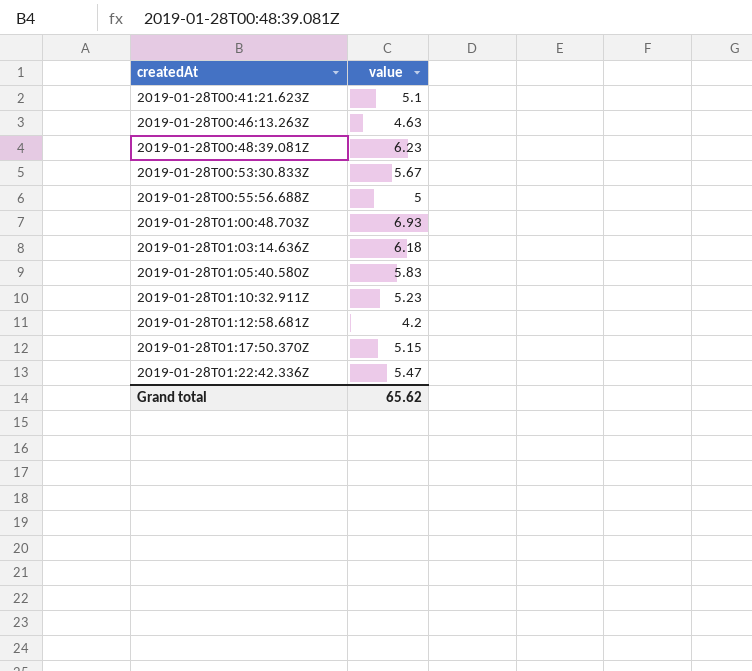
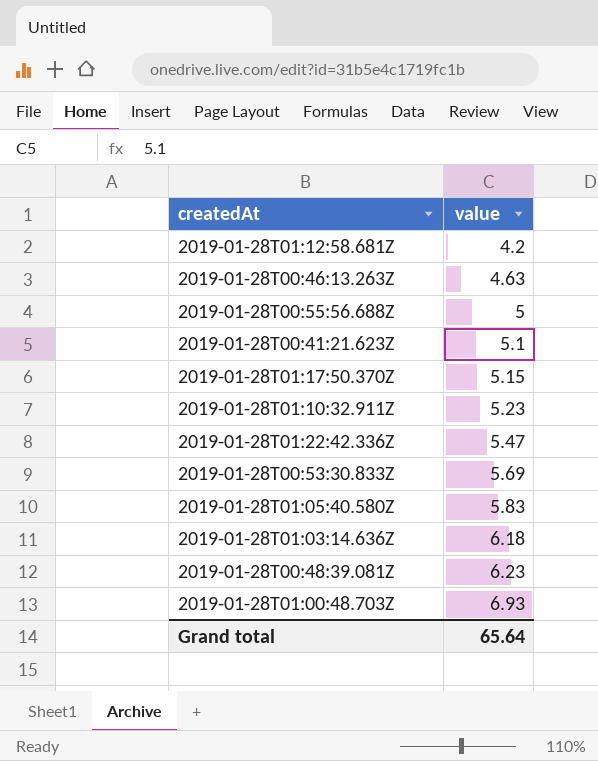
row order: createdAt ascending -> value ascending
2019-01-28T00:53:30.833Z | value: 5.67 -> 5.69
Grand total | value: 65.62 -> 65.64

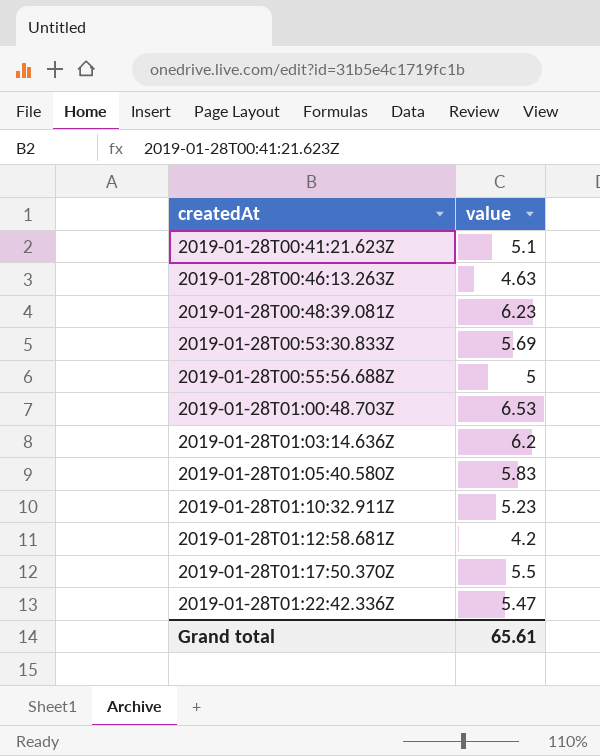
row order: value ascending -> createdAt ascending
2019-01-28T01:00:48.703Z | value: 6.93 -> 6.53
2019-01-28T01:03:14.636Z | value: 6.18 -> 6.2
2019-01-28T01:17:50.370Z | value: 5.15 -> 5.5
Grand total | value: 65.64 -> 65.61

